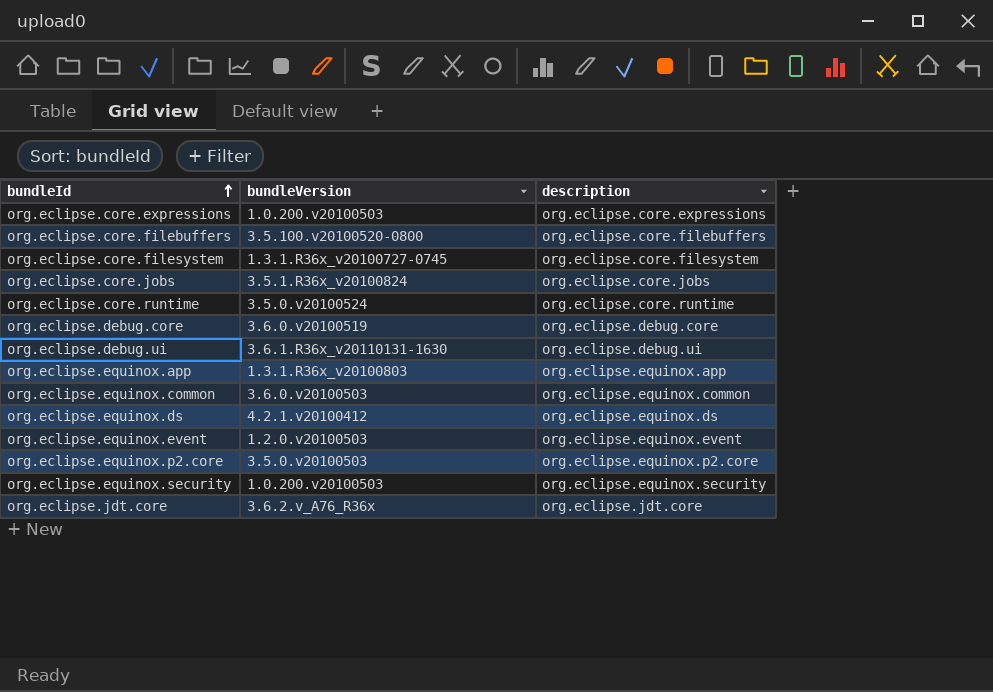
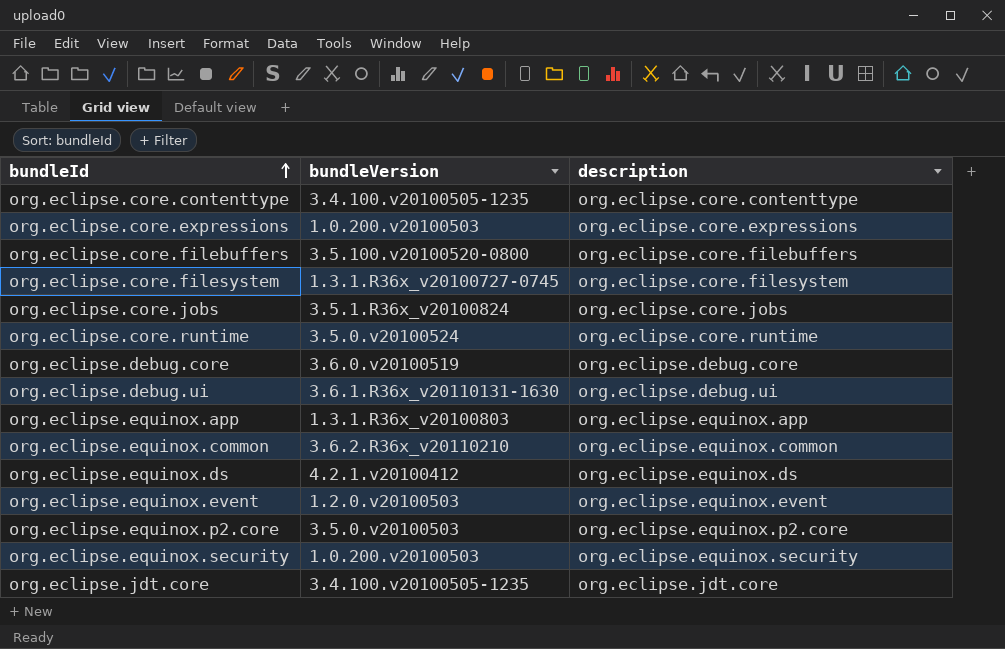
row org.eclipse.core.contenttype: none -> 3.4.100.v20100505-1235 | org.eclipse.core.contenttype
org.eclipse.equinox.common | bundleVersion: 3.6.0.v20100503 -> 3.6.2.R36x_v20110210
org.eclipse.jdt.core | bundleVersion: 3.6.2.v_A76_R36x -> 3.4.100.v20100505-1235

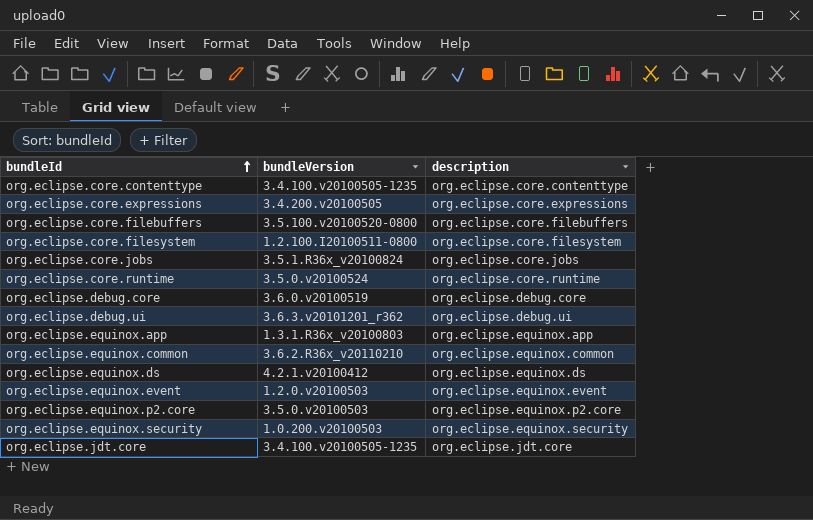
org.eclipse.core.expressions | bundleVersion: 1.0.200.v20100503 -> 3.4.200.v20100505
org.eclipse.core.filesystem | bundleVersion: 1.3.1.R36x_v20100727-0745 -> 1.2.100.I20100511-0800
org.eclipse.debug.ui | bundleVersion: 3.6.1.R36x_v20110131-1630 -> 3.6.3.v20101201_r362

